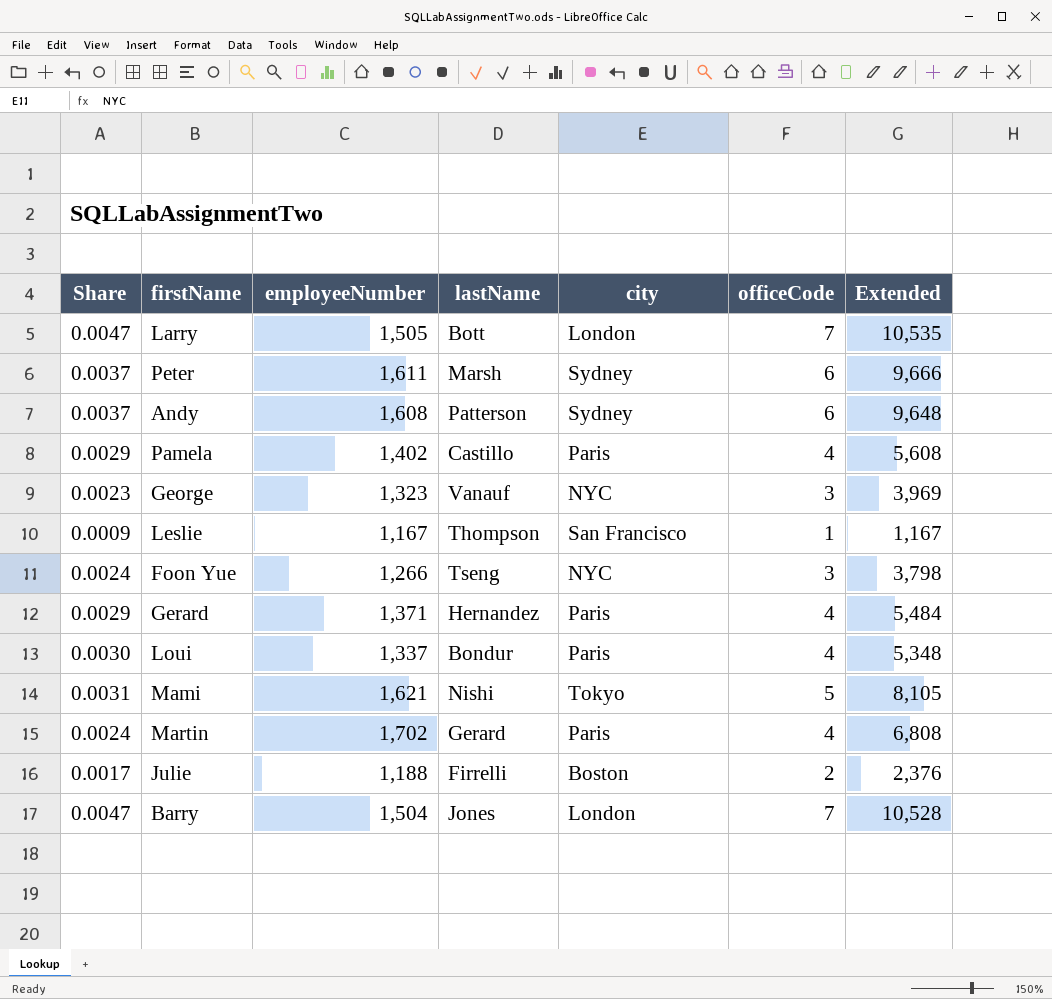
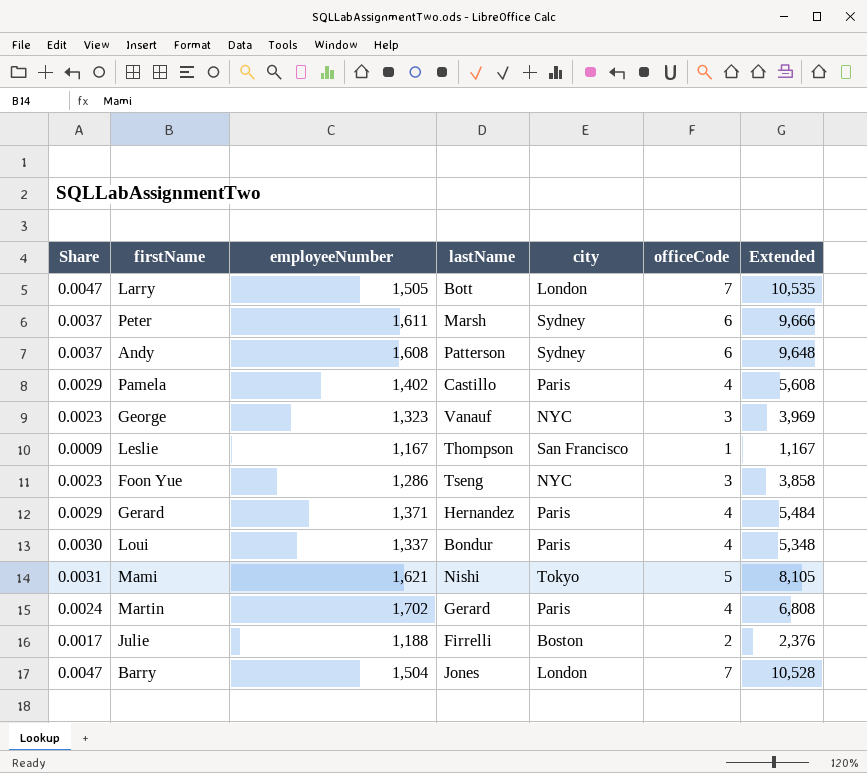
Foon Yue | Share: 0.0024 -> 0.0023
Foon Yue | employeeNumber: 1,266 -> 1,286
Foon Yue | Extended: 3,798 -> 3,858

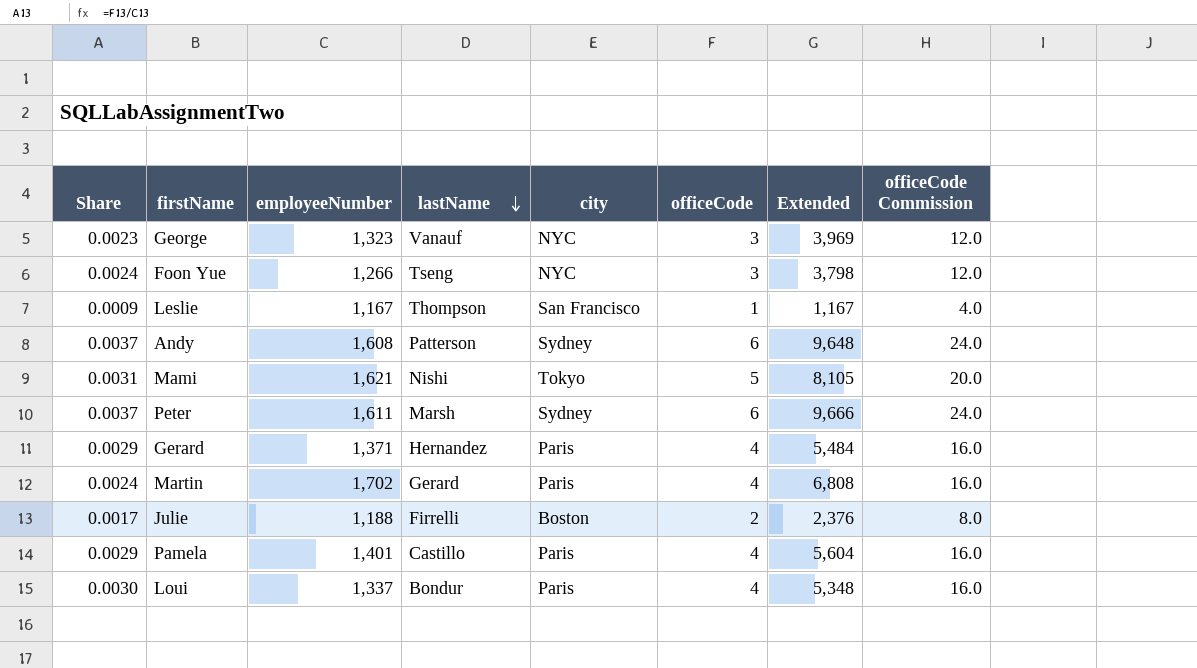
row order: none -> lastName descending
column officeCode Commission | formula: none -> [officeCode] * 4
row Larry: 0.0047 | 1,505 | Bott | London | 7 | 10,535 -> none
row Barry: 0.0047 | 1,504 | Jones | London | 7 | 10,528 -> none
Foon Yue | Share: 0.0023 -> 0.0024
Foon Yue | employeeNumber: 1,286 -> 1,266
Foon Yue | Extended: 3,858 -> 3,798
Pamela | employeeNumber: 1,402 -> 1,401
Pamela | Extended: 5,608 -> 5,604

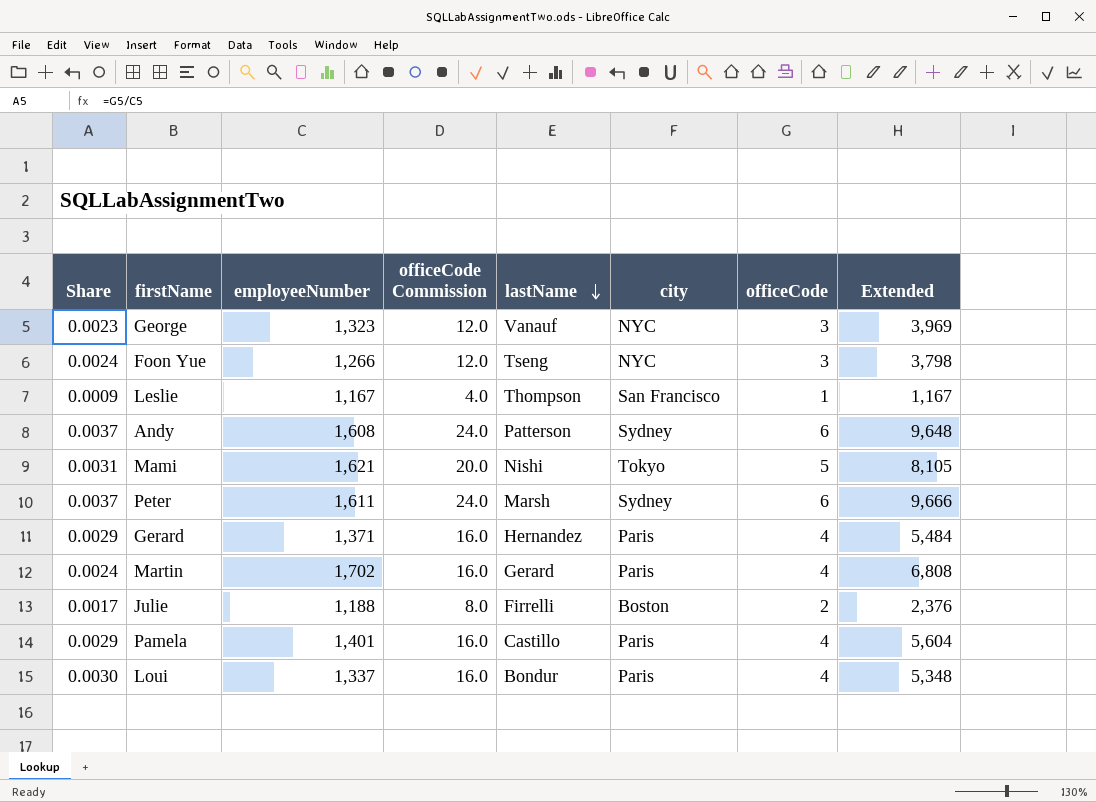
column officeCode Commission | position: 8 -> 4

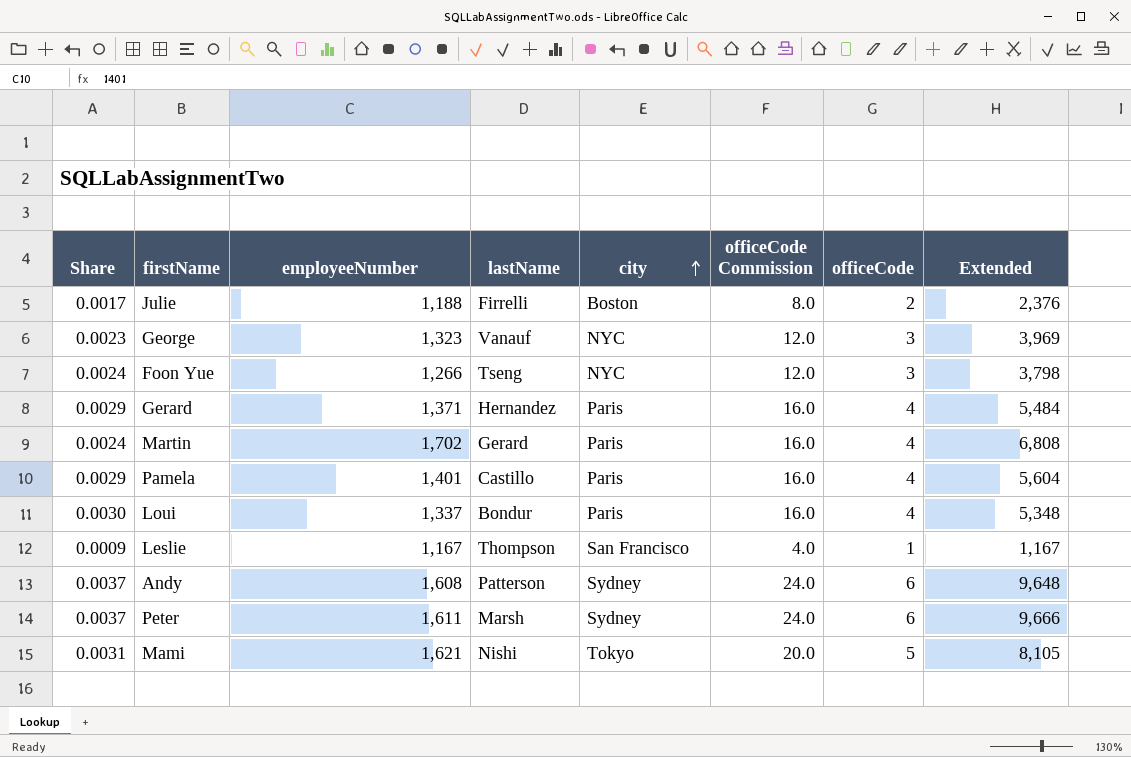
row order: lastName descending -> city ascending
column officeCode Commission | position: 4 -> 6

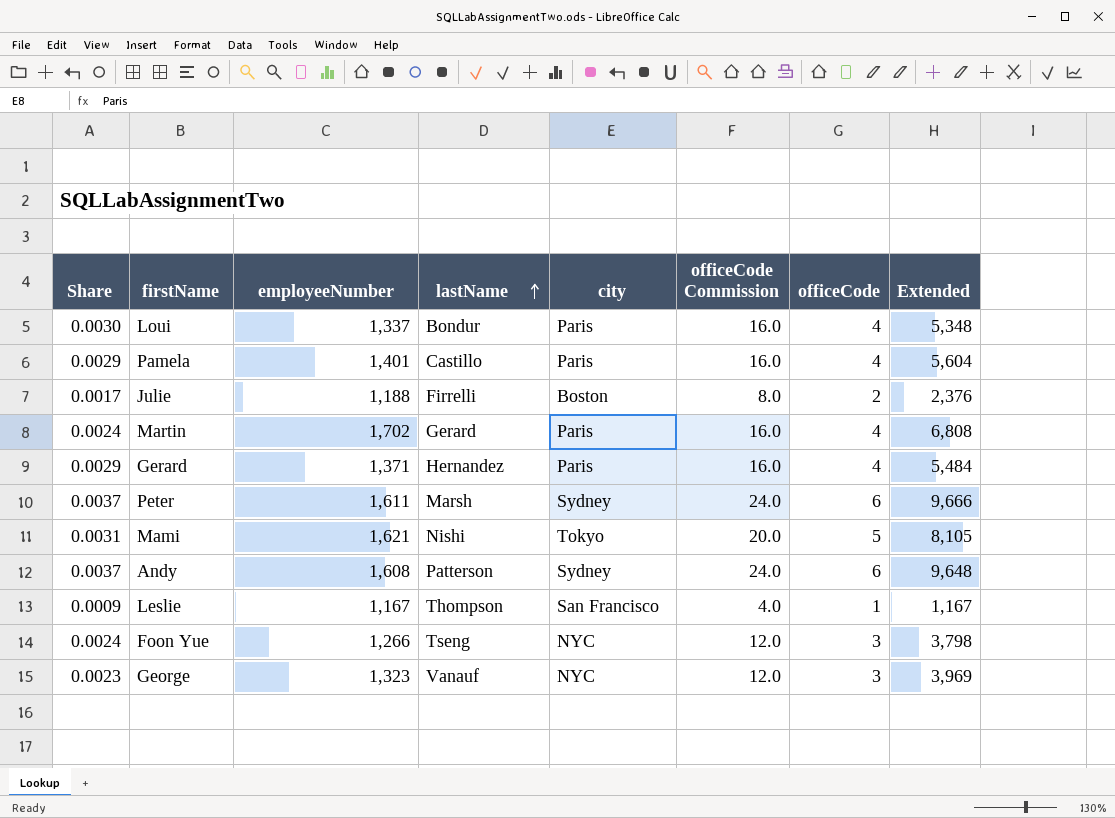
row order: city ascending -> lastName ascending

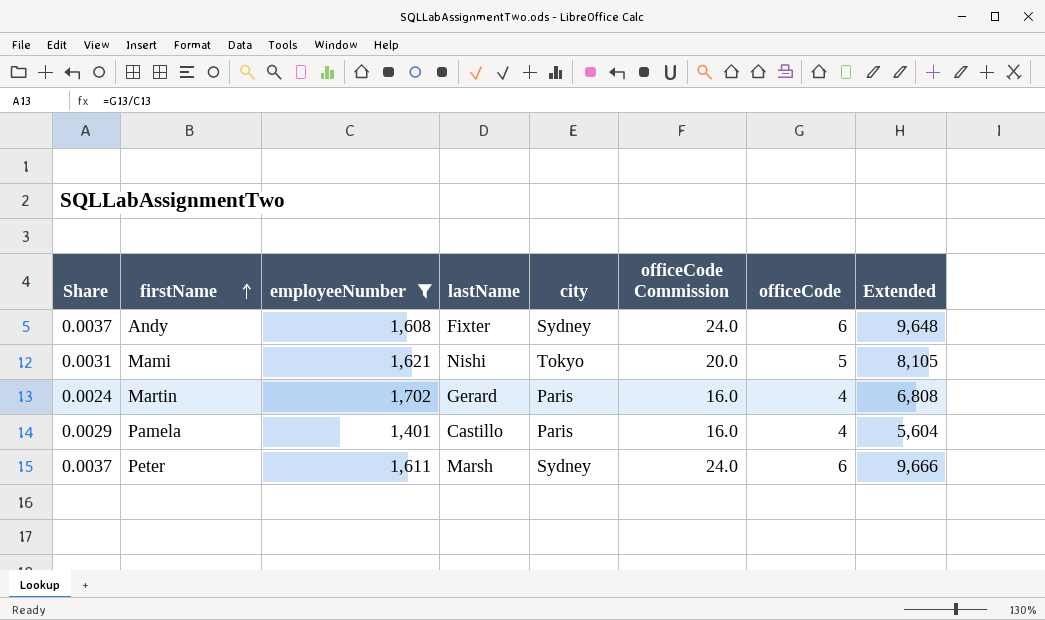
filter: none -> employeeNumber >= 1,401
row order: lastName ascending -> firstName ascending
Andy | lastName: Patterson -> Fixter

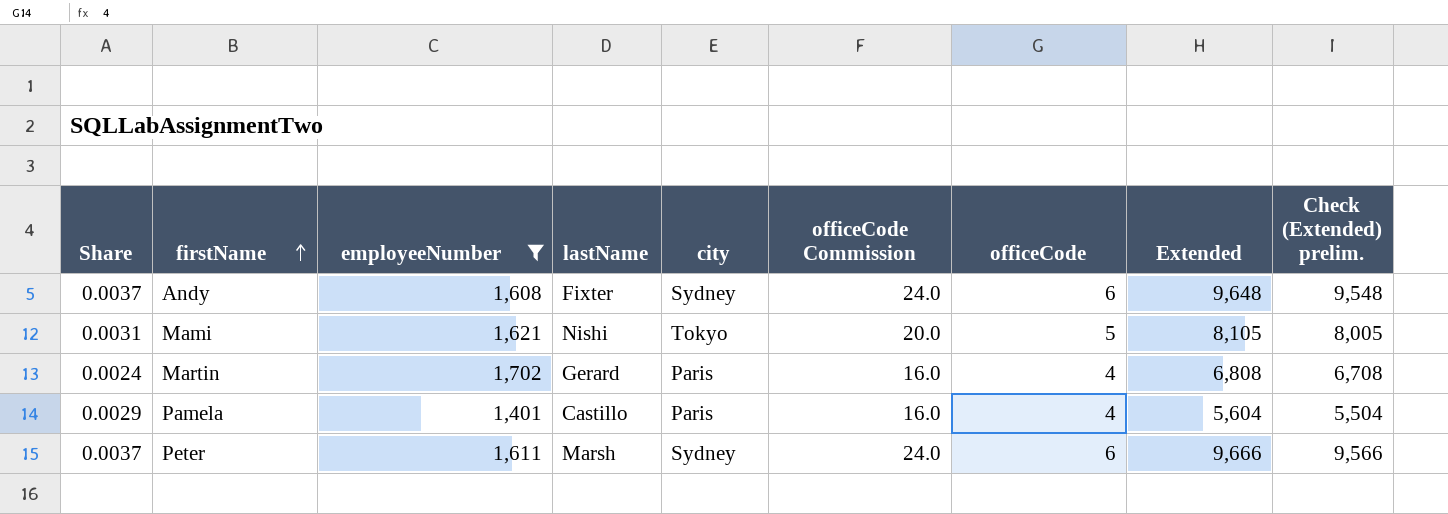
column Check (Extended) prelim. | formula: none -> [Extended] - 100

